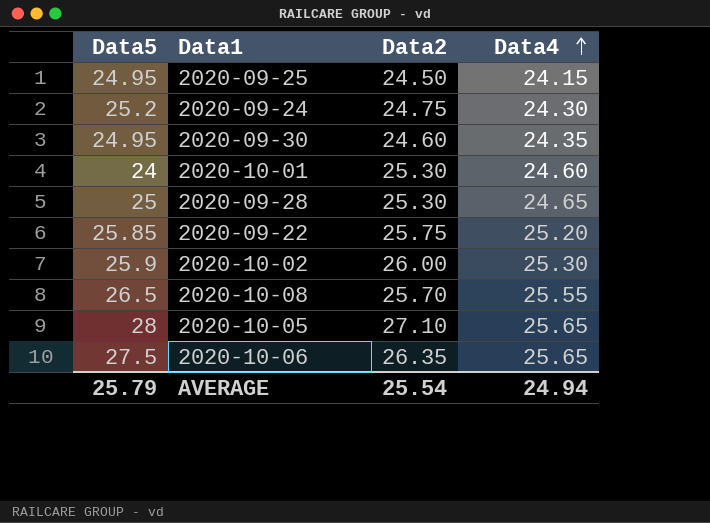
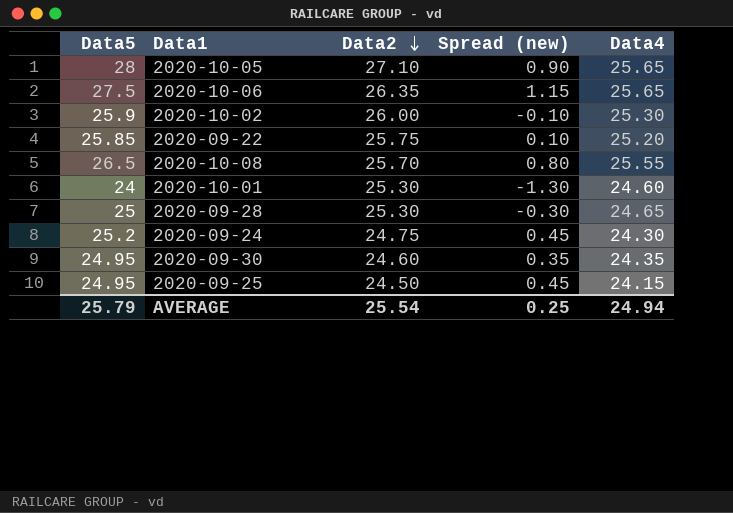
row order: Data4 ascending -> Data2 descending
column Spread (new) | formula: none -> [Data5] - [Data2]

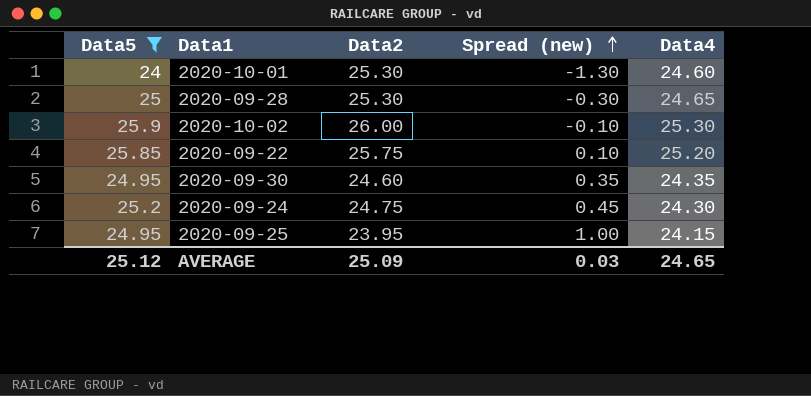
filter: none -> Data5 <= 25.9
row order: Data2 descending -> Spread (new) ascending
2020-09-25 | Data2: 24.50 -> 23.95
2020-09-25 | Spread (new): 0.45 -> 1.00
AVERAGE | Data5: 25.79 -> 25.12
AVERAGE | Data2: 25.54 -> 25.09
AVERAGE | Spread (new): 0.25 -> 0.03
AVERAGE | Data4: 24.94 -> 24.65

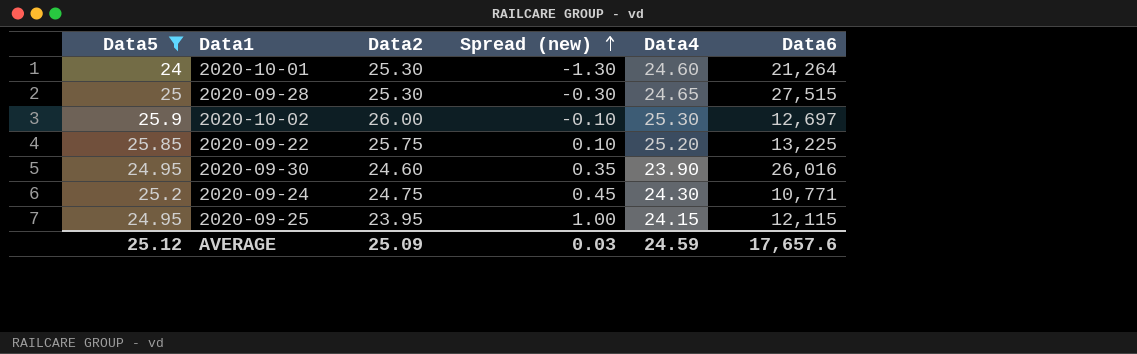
column Data6 | position: none -> 6
2020-09-30 | Data4: 24.35 -> 23.90
AVERAGE | Data4: 24.65 -> 24.59

